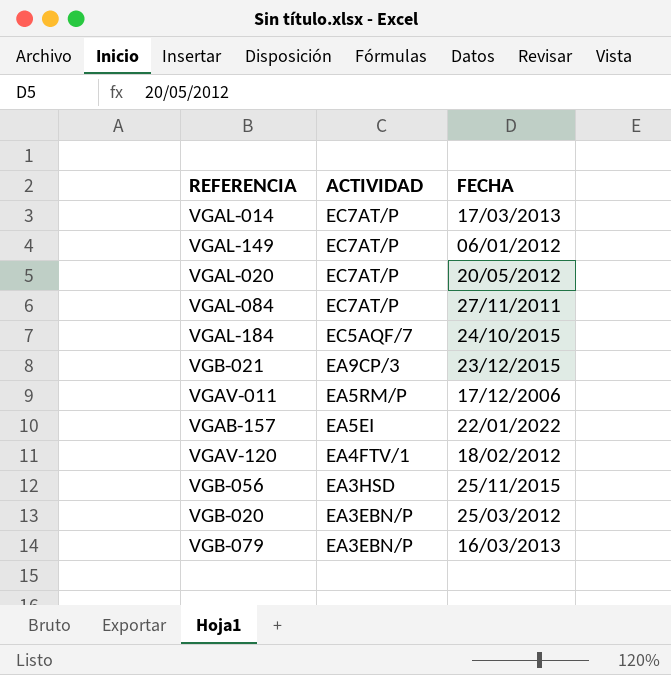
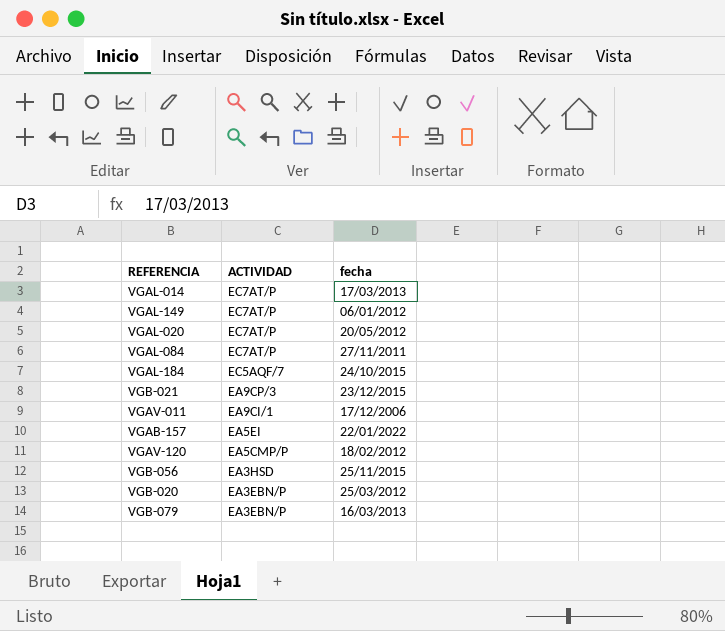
column name: FECHA -> fecha
VGAV-011 | ACTIVIDAD: EA5RM/P -> EA9CI/1
VGAV-120 | ACTIVIDAD: EA4FTV/1 -> EA5CMP/P

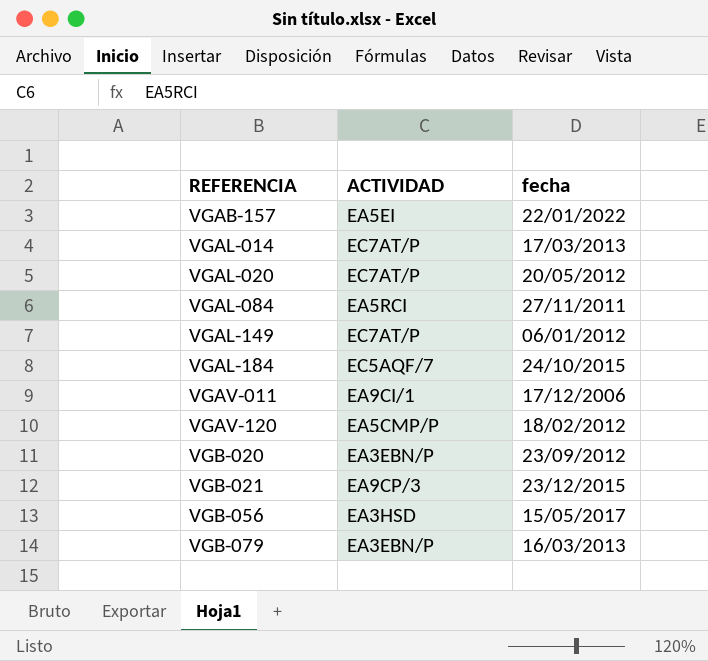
row order: ACTIVIDAD descending -> REFERENCIA ascending
VGAL-084 | ACTIVIDAD: EC7AT/P -> EA5RCI
VGB-020 | fecha: 25/03/2012 -> 23/09/2012
VGB-056 | fecha: 25/11/2015 -> 15/05/2017

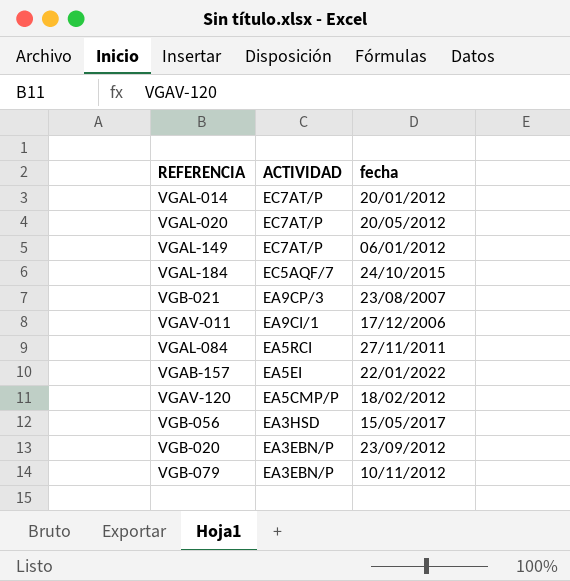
row order: REFERENCIA ascending -> ACTIVIDAD descending
VGAL-014 | fecha: 17/03/2013 -> 20/01/2012
VGB-021 | fecha: 23/12/2015 -> 23/08/2007
VGB-079 | fecha: 16/03/2013 -> 10/11/2012

